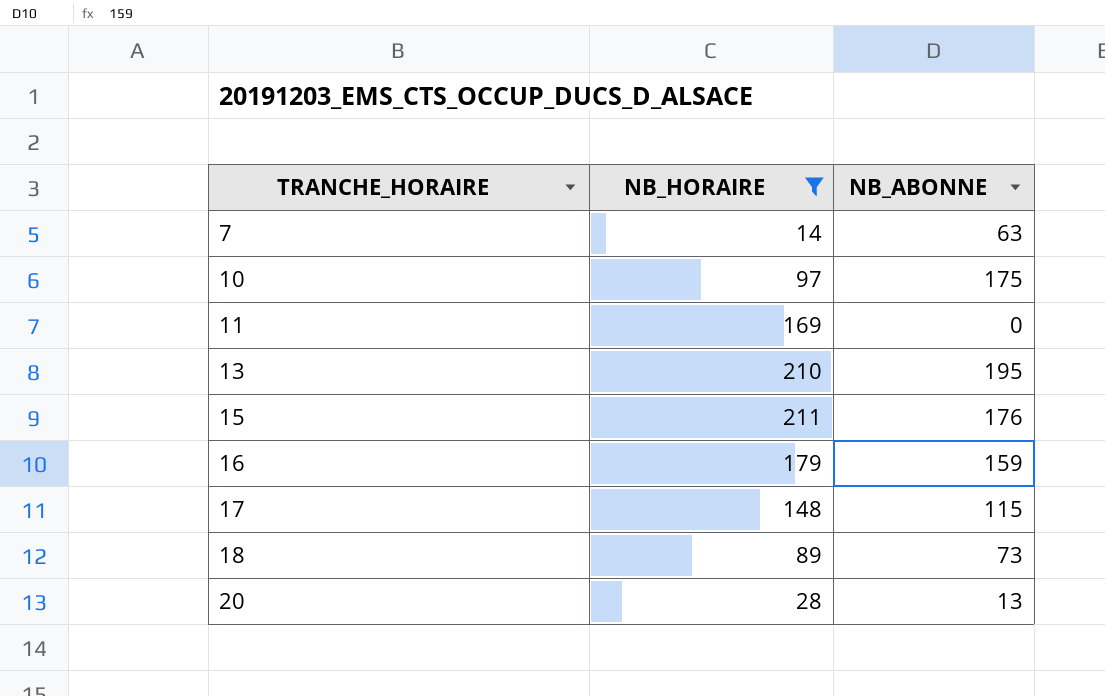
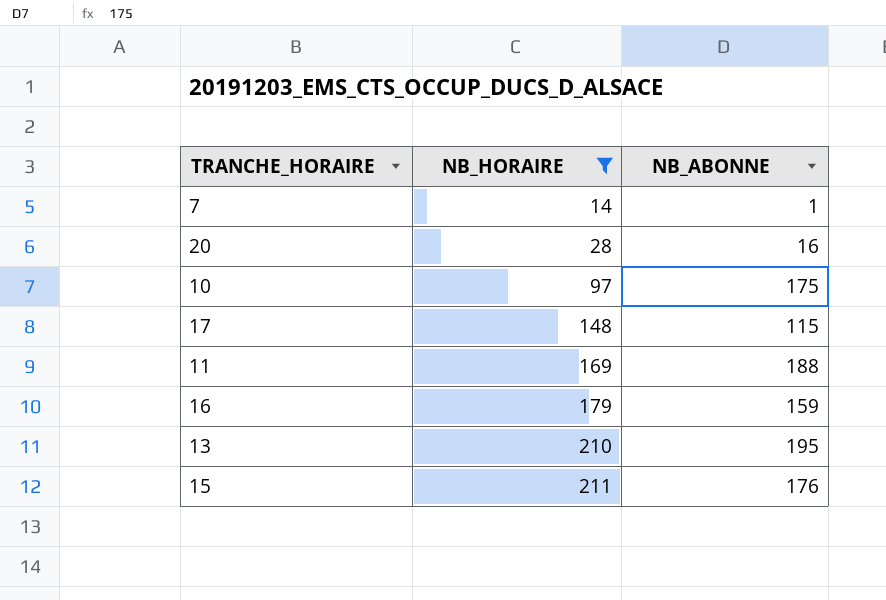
row order: TRANCHE_HORAIRE ascending -> NB_HORAIRE ascending
row 18: 89 | 73 -> none
7 | NB_ABONNE: 63 -> 1
20 | NB_ABONNE: 13 -> 16
11 | NB_ABONNE: 0 -> 188

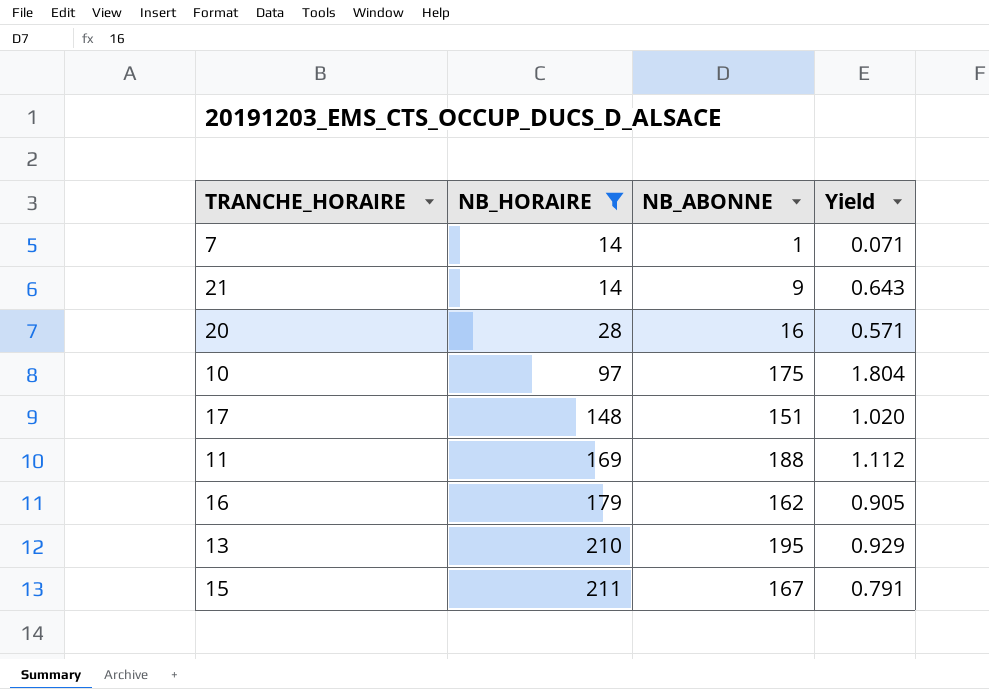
column Yield | formula: none -> [NB_ABONNE] / [NB_HORAIRE]
row 21: none -> 14 | 9 | 0.643
17 | NB_ABONNE: 115 -> 151
16 | NB_ABONNE: 159 -> 162
15 | NB_ABONNE: 176 -> 167

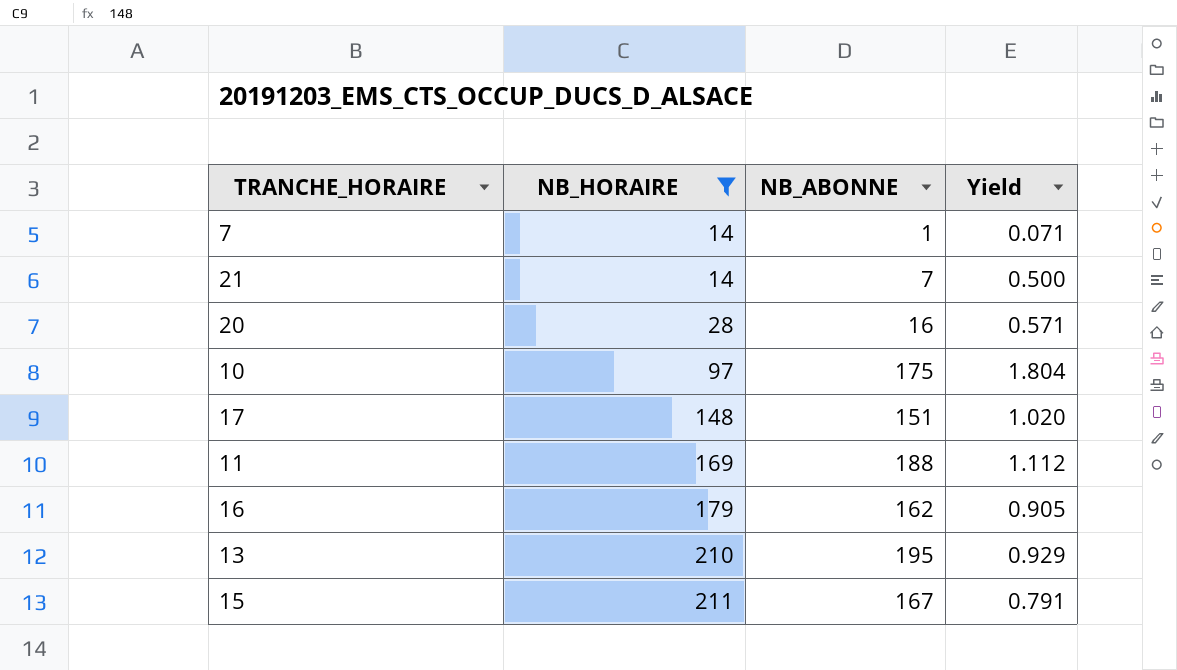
21 | NB_ABONNE: 9 -> 7
21 | Yield: 0.643 -> 0.500

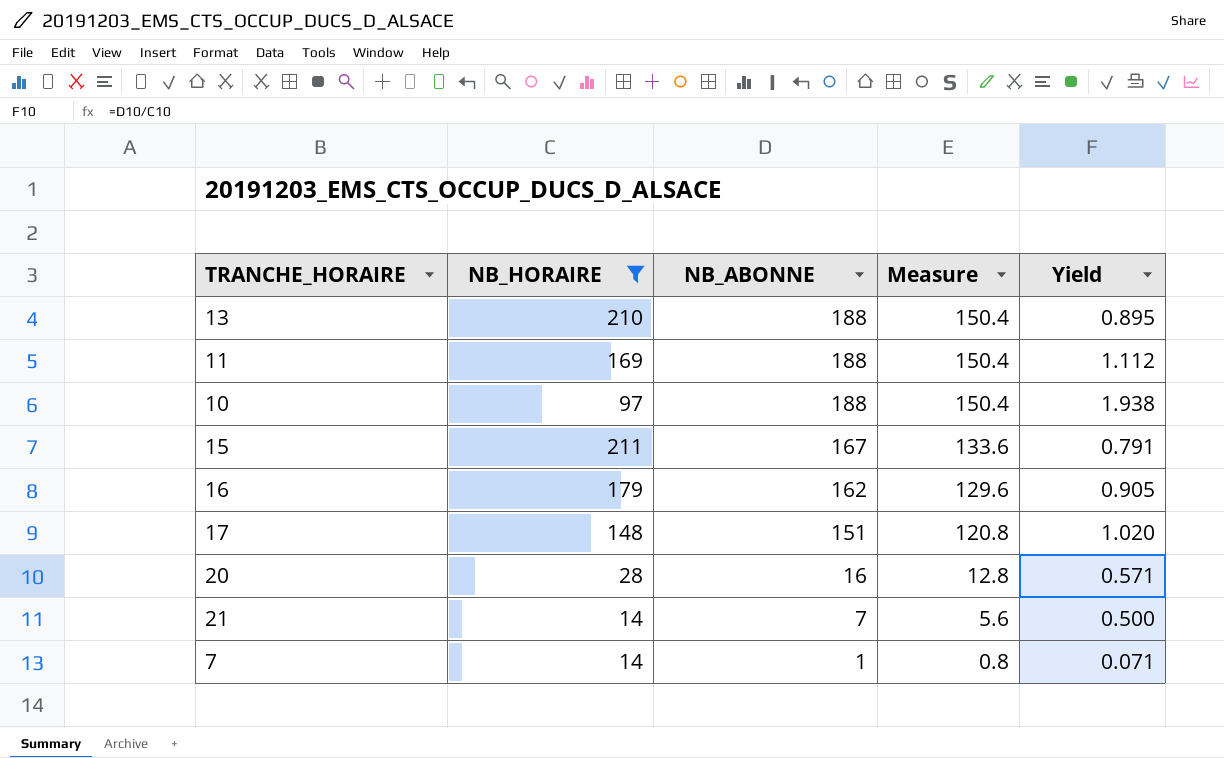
row order: NB_HORAIRE ascending -> NB_ABONNE descending
column Measure | formula: none -> [NB_ABONNE] * 0.8
13 | NB_ABONNE: 195 -> 188
13 | Yield: 0.929 -> 0.895
10 | NB_ABONNE: 175 -> 188
10 | Yield: 1.804 -> 1.938

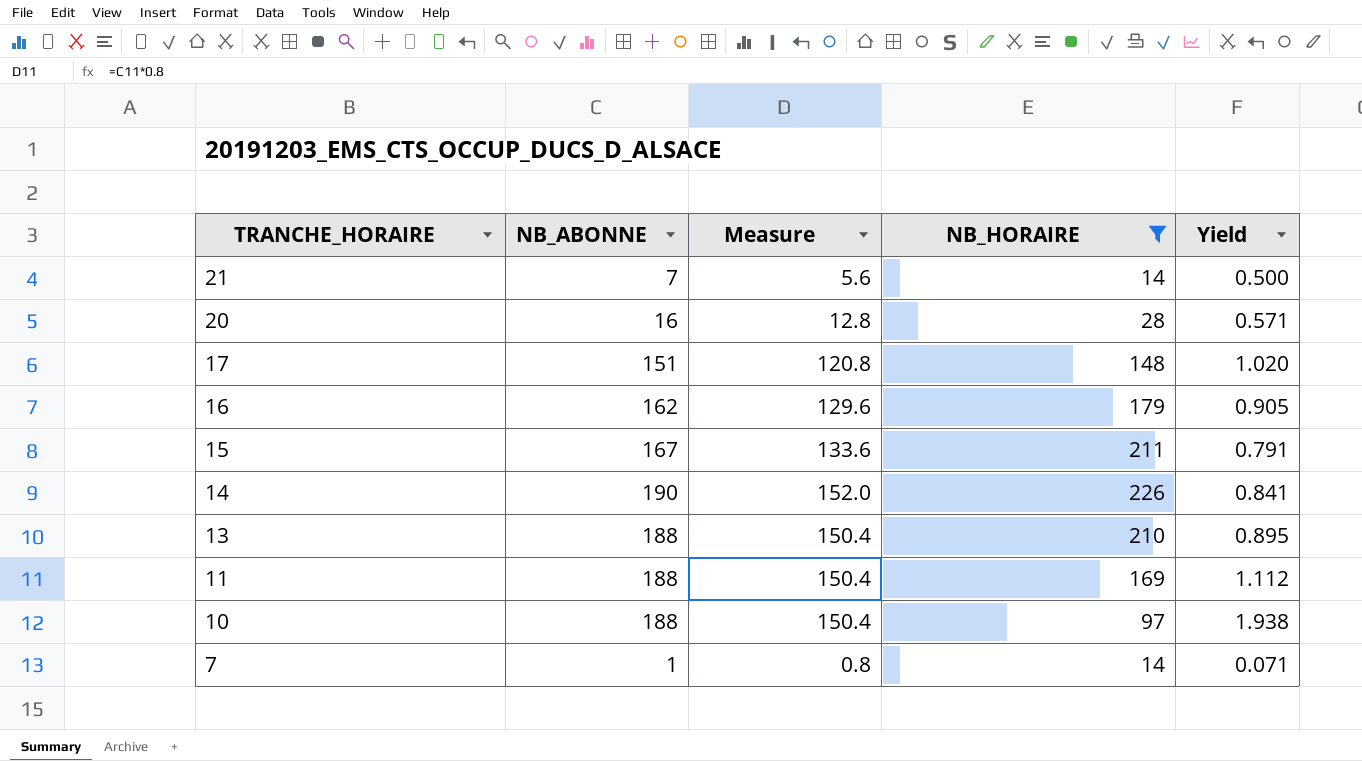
row order: NB_ABONNE descending -> TRANCHE_HORAIRE descending
column NB_HORAIRE | position: 2 -> 4
row 14: none -> 190 | 152.0 | 226 | 0.841

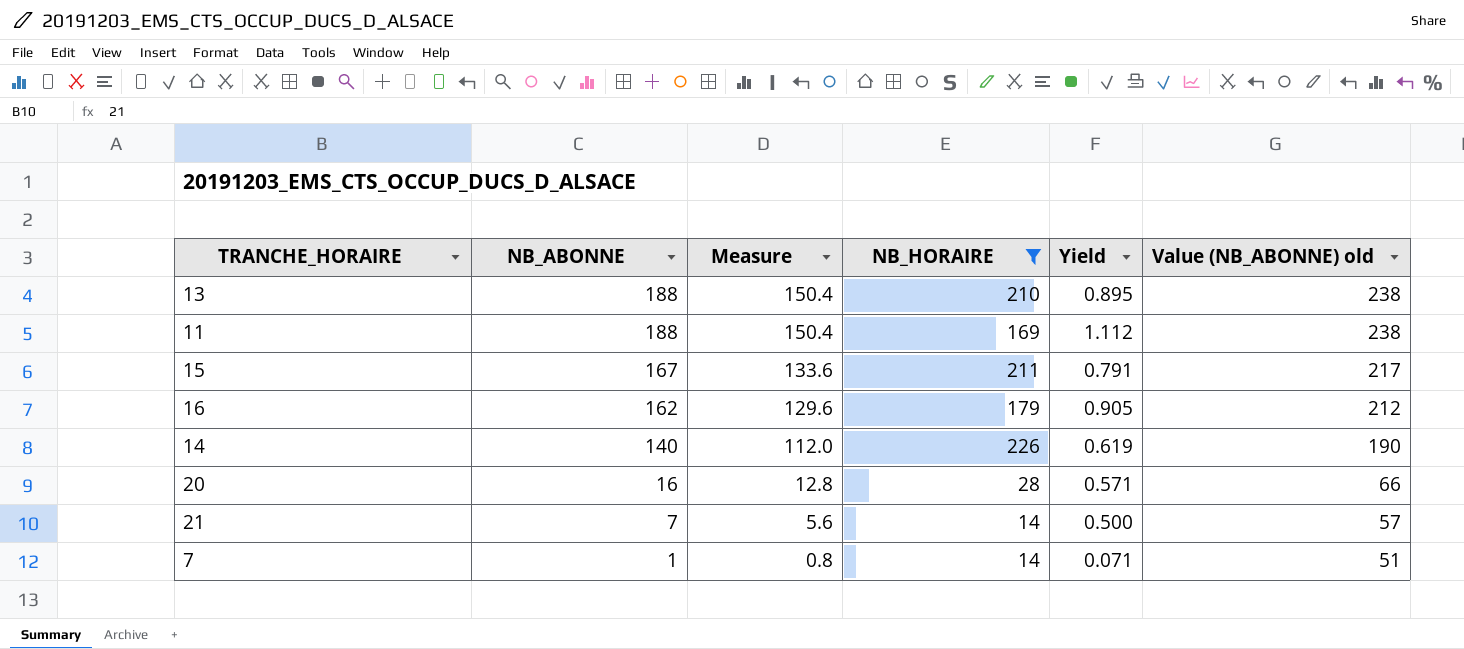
row order: TRANCHE_HORAIRE descending -> NB_ABONNE descending
column Value (NB_ABONNE) old | formula: none -> [NB_ABONNE] + 50
row 17: 151 | 120.8 | 148 | 1.020 -> none
row 10: 188 | 150.4 | 97 | 1.938 -> none
14 | NB_ABONNE: 190 -> 140
14 | Measure: 152.0 -> 112.0
14 | Yield: 0.841 -> 0.619

